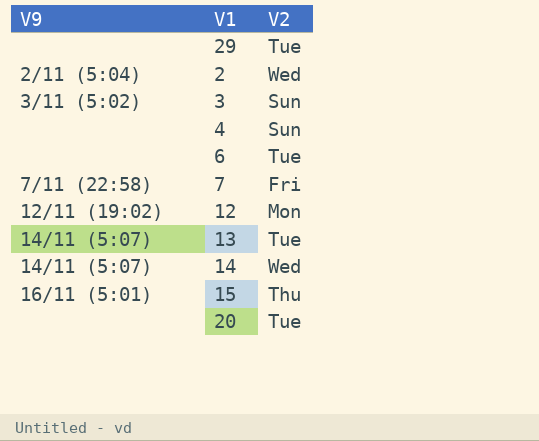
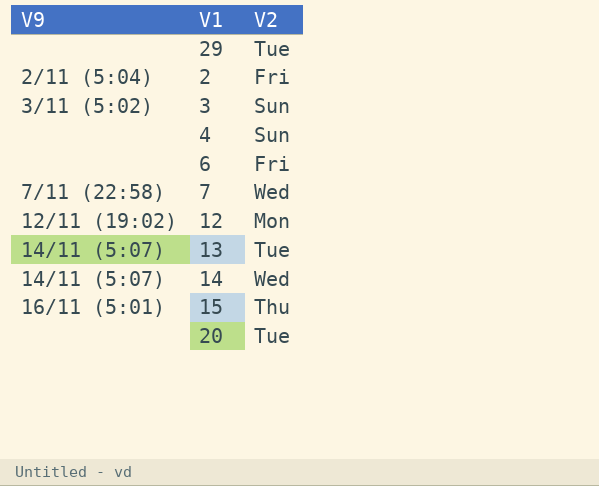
2 | V2: Wed -> Fri
6 | V2: Tue -> Fri
7 | V2: Fri -> Wed

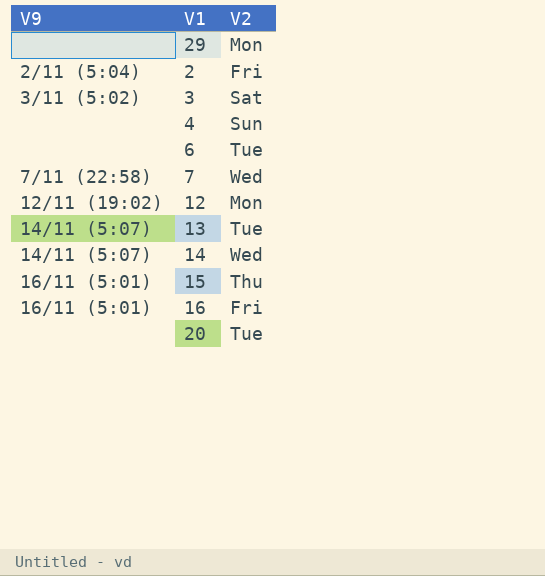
29 | V2: Tue -> Mon
3 | V2: Sun -> Sat
6 | V2: Fri -> Tue
row 16: none -> 16/11 (5:01) | Fri

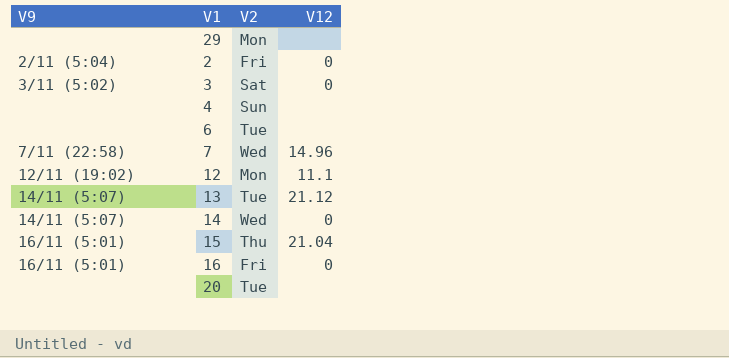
column V12 | position: none -> 4

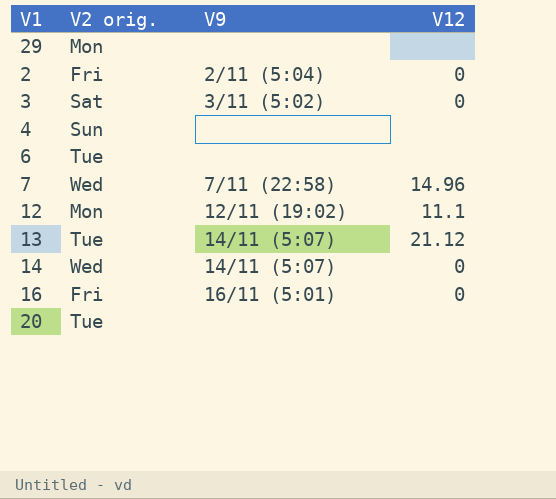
column name: V2 -> V2 orig.
column V9 | position: 1 -> 3
row 15: 16/11 (5:01) | Thu | 21.04 -> none

